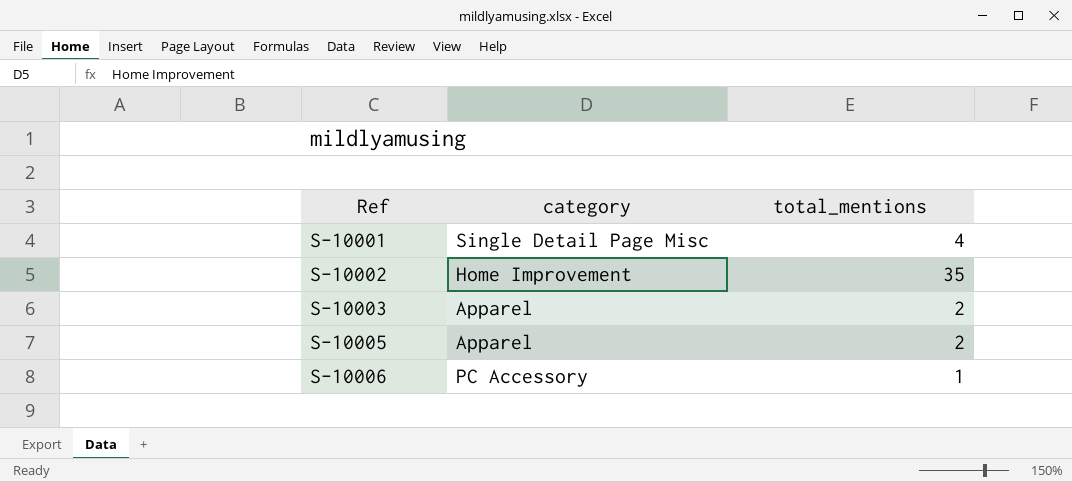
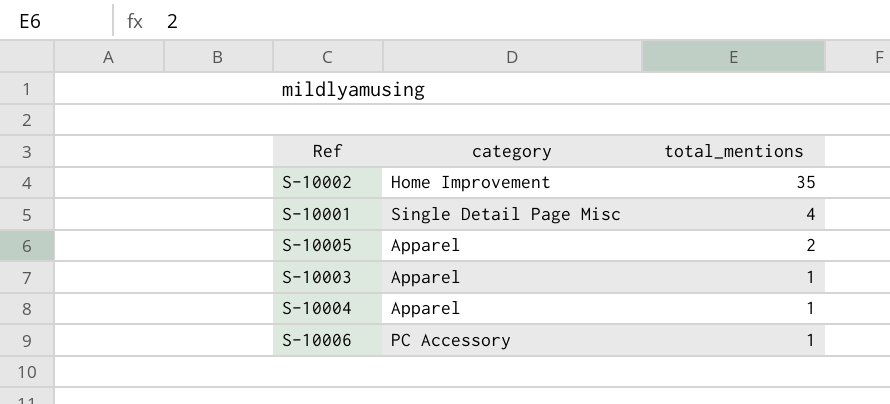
row order: Ref ascending -> total_mentions descending
S-10003 | total_mentions: 2 -> 1
row S-10004: none -> Apparel | 1

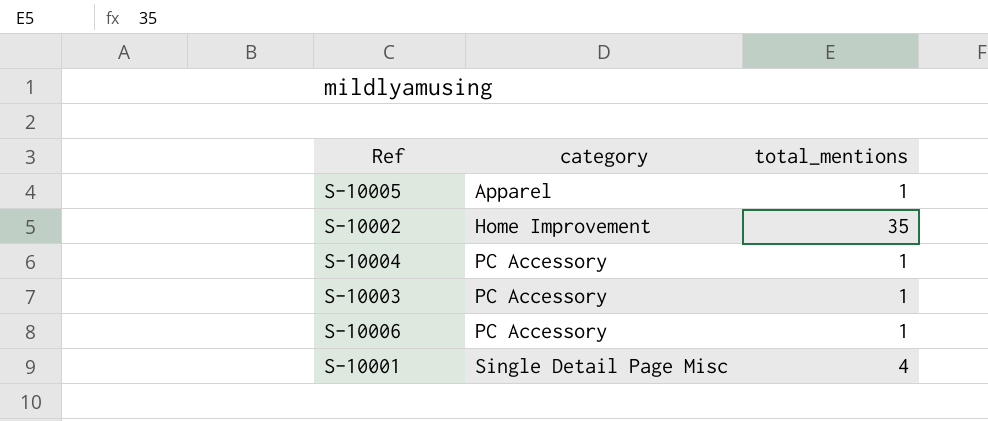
row order: total_mentions descending -> category ascending
S-10005 | total_mentions: 2 -> 1
S-10004 | category: Apparel -> PC Accessory
S-10003 | category: Apparel -> PC Accessory

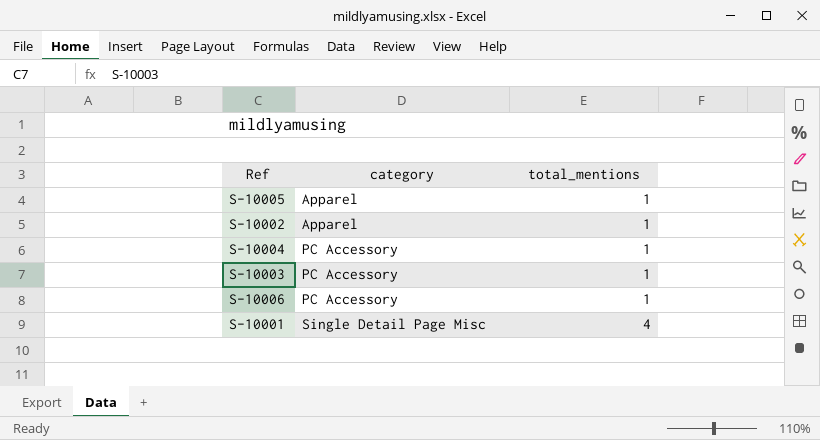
S-10002 | category: Home Improvement -> Apparel
S-10002 | total_mentions: 35 -> 1

